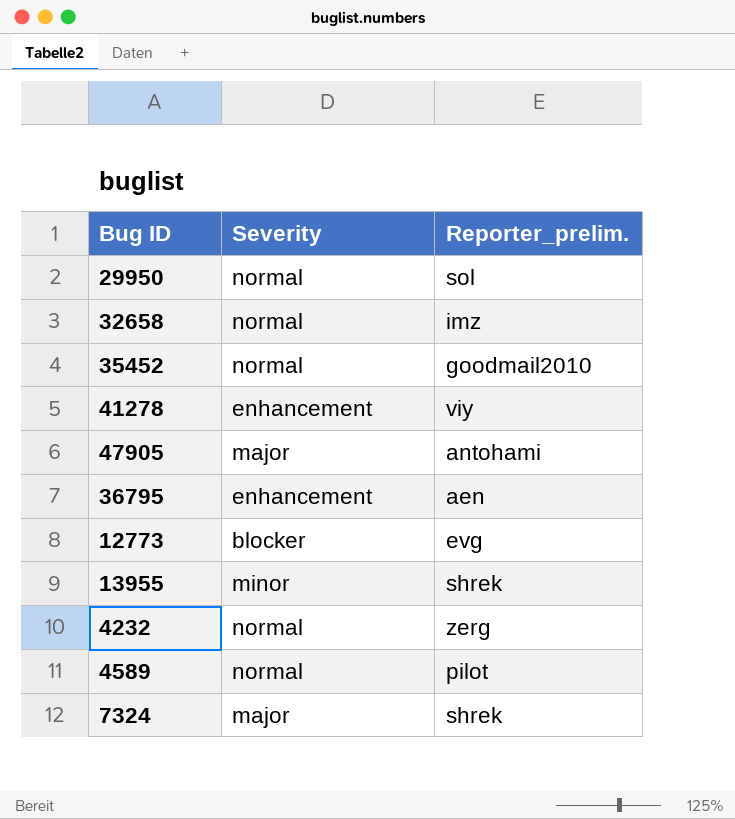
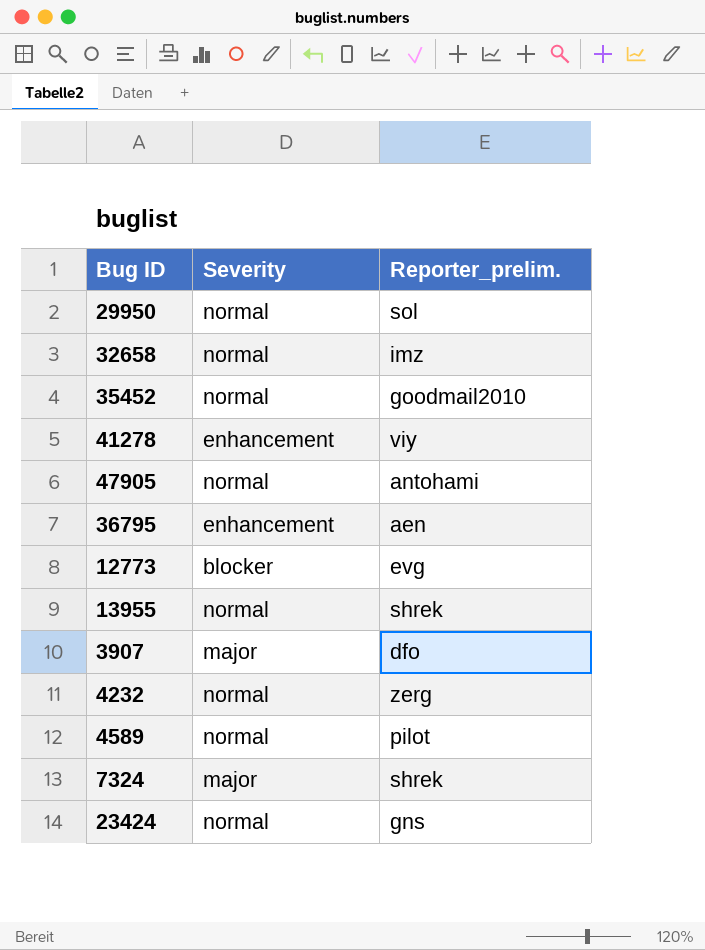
47905 | Severity: major -> normal
13955 | Severity: minor -> normal
row 3907: none -> major | dfo
row 23424: none -> normal | gns

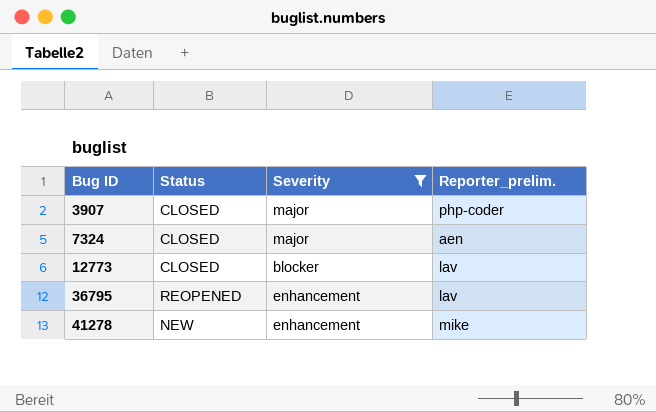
filter: none -> Severity != normal
row order: none -> Bug ID ascending
column Status | position: none -> 2
3907 | Reporter_prelim.: dfo -> php-coder
7324 | Reporter_prelim.: shrek -> aen
12773 | Reporter_prelim.: evg -> lav
36795 | Reporter_prelim.: aen -> lav
41278 | Reporter_prelim.: viy -> mike

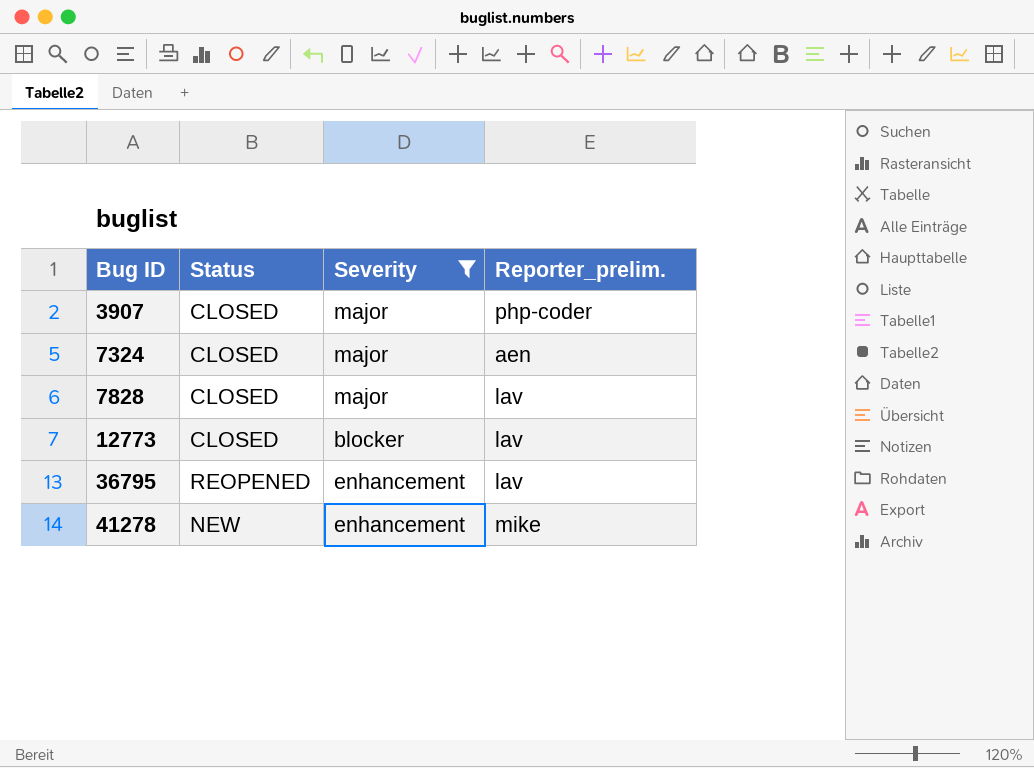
row 7828: none -> CLOSED | major | lav

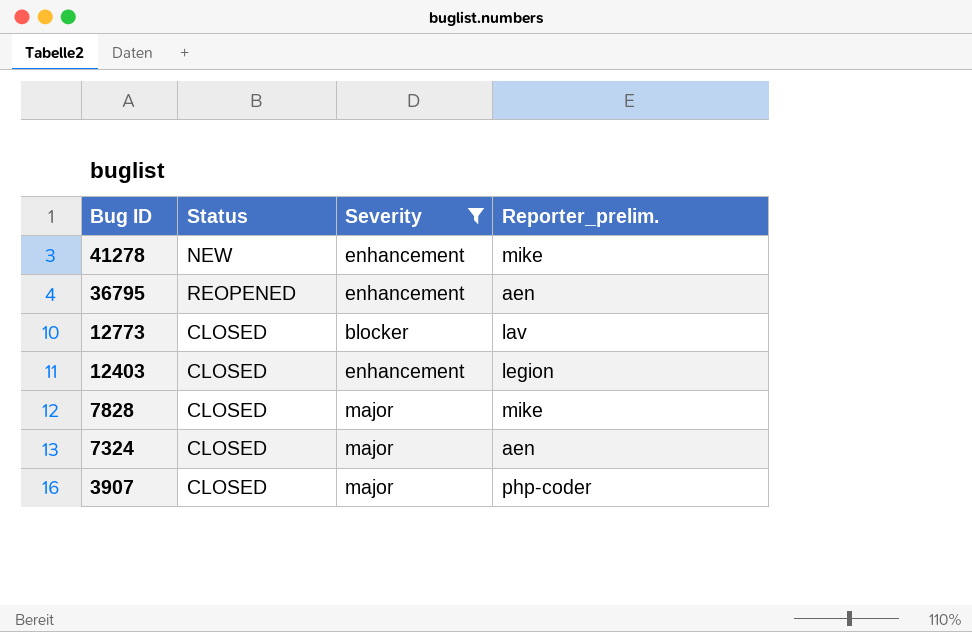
row order: Bug ID ascending -> Bug ID descending
36795 | Reporter_prelim.: lav -> aen
row 12403: none -> CLOSED | enhancement | legion
7828 | Reporter_prelim.: lav -> mike

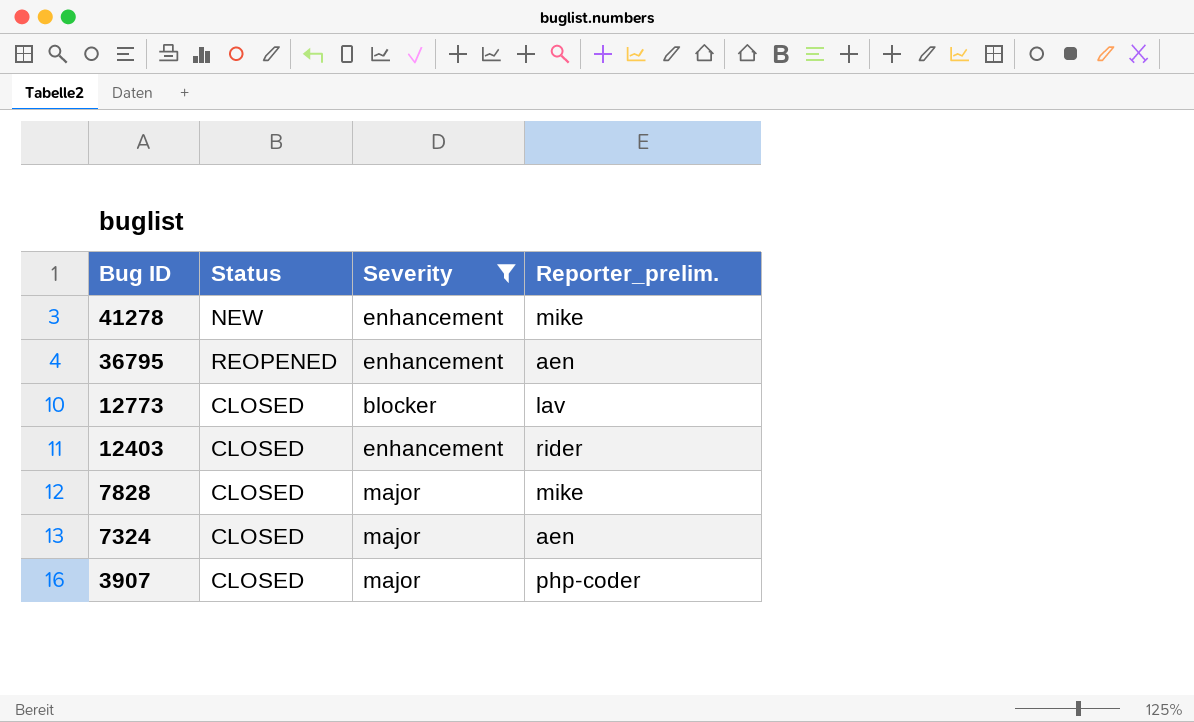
12403 | Reporter_prelim.: legion -> rider

